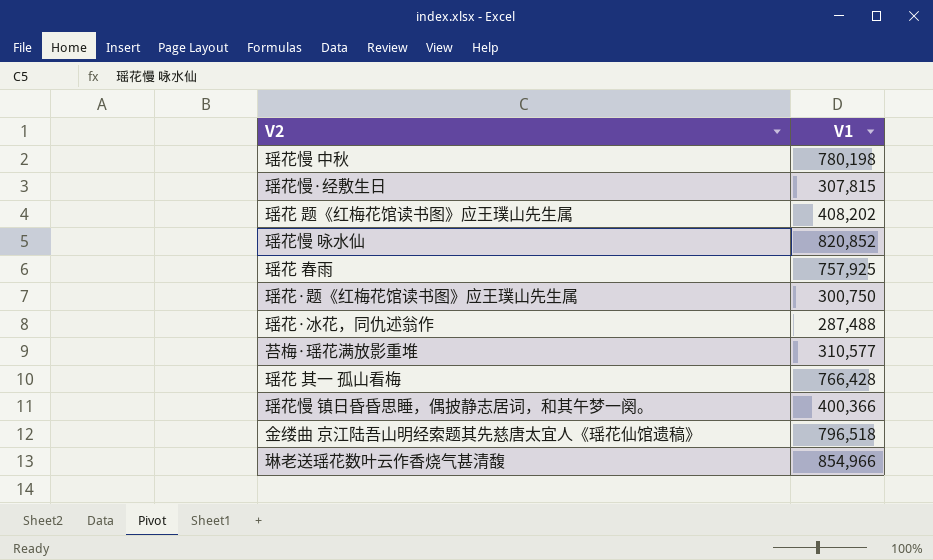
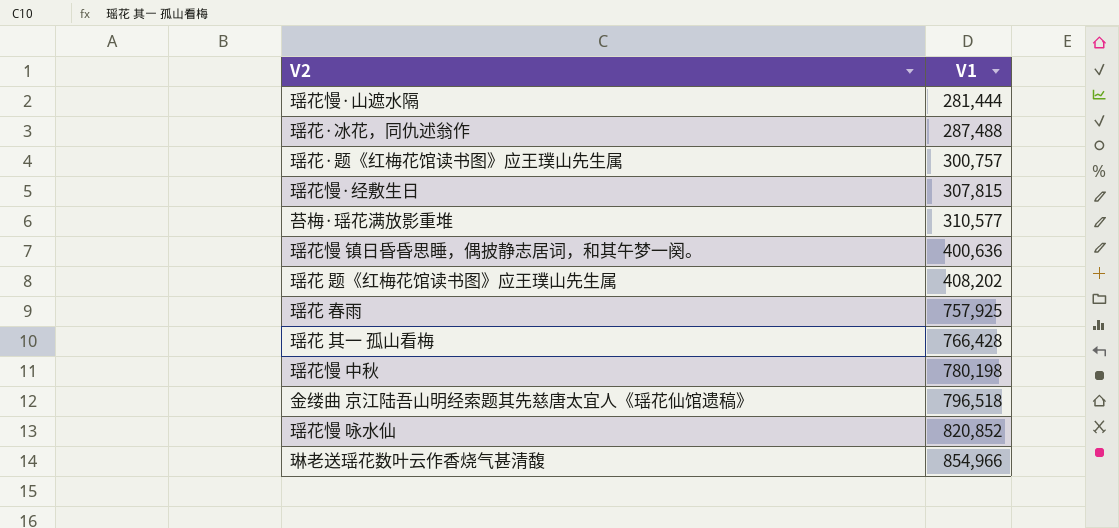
row order: none -> V1 ascending
row 瑶花慢·山遮水隔: none -> 281,444
瑶花·题《红梅花馆读书图》应王璞山先生属 | V1: 300,750 -> 300,757
瑶花慢 镇日昏昏思睡，偶披静志居词，和其午梦一阕。 | V1: 400,366 -> 400,636

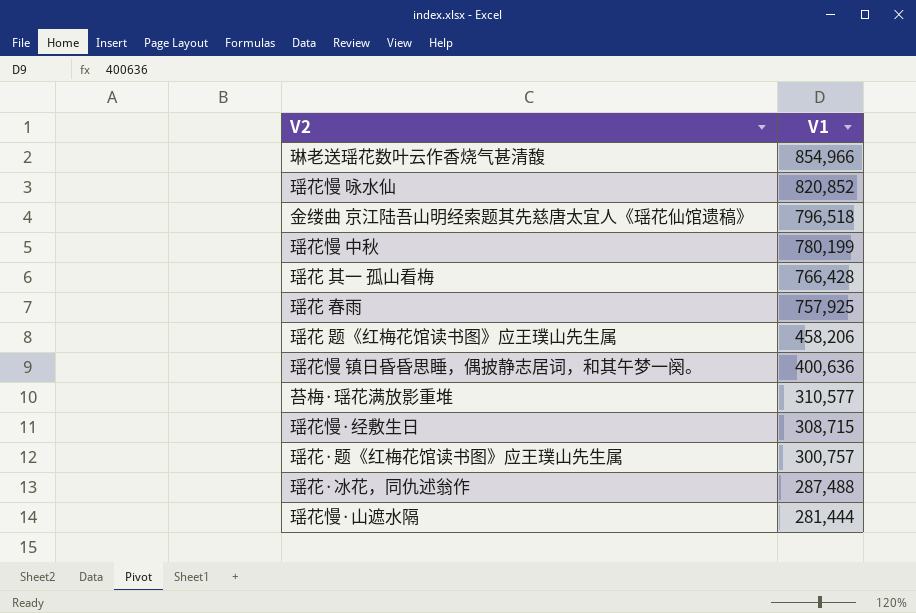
row order: V1 ascending -> V1 descending
瑶花慢 中秋 | V1: 780,198 -> 780,199
瑶花 题《红梅花馆读书图》应王璞山先生属 | V1: 408,202 -> 458,206
瑶花慢·经敷生日 | V1: 307,815 -> 308,715

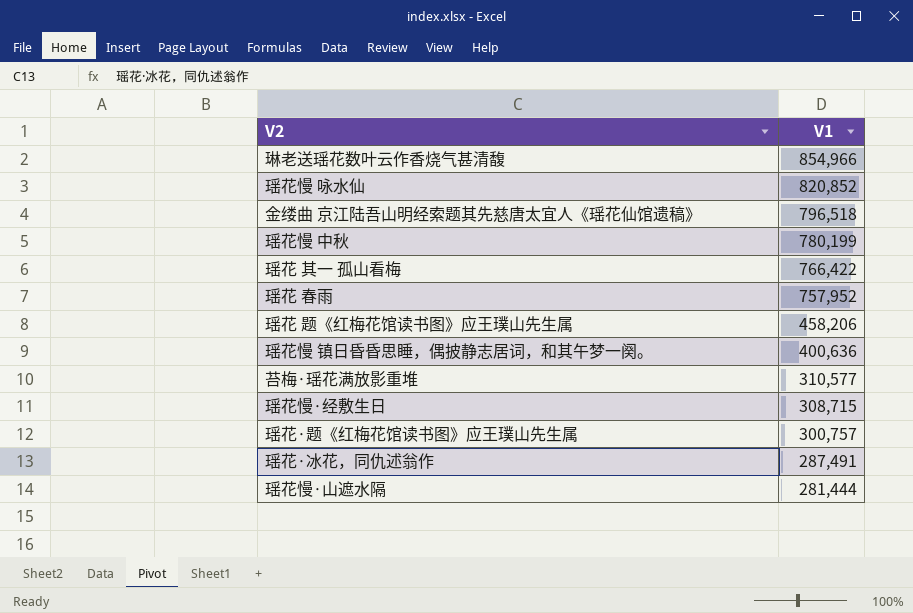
瑶花 其一 孤山看梅 | V1: 766,428 -> 766,422
瑶花 春雨 | V1: 757,925 -> 757,952
瑶花·冰花，同仇述翁作 | V1: 287,488 -> 287,491

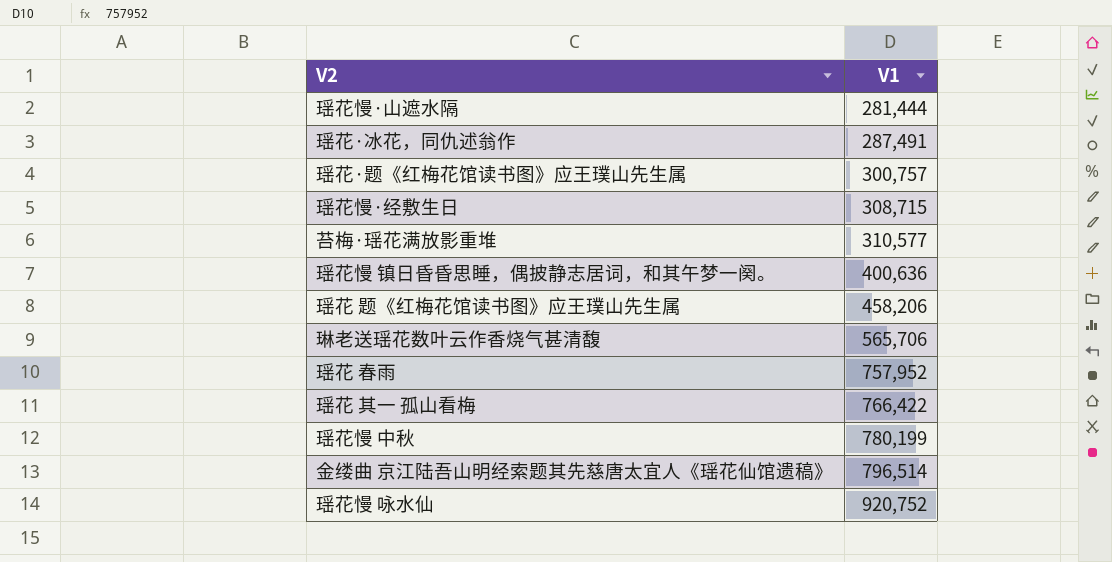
row order: V1 descending -> V1 ascending
琳老送瑶花数叶云作香烧气甚清馥 | V1: 854,966 -> 565,706
金缕曲 京江陆吾山明经索题其先慈唐太宜人《瑶花仙馆遗稿》 | V1: 796,518 -> 796,514
瑶花慢 咏水仙 | V1: 820,852 -> 920,752

